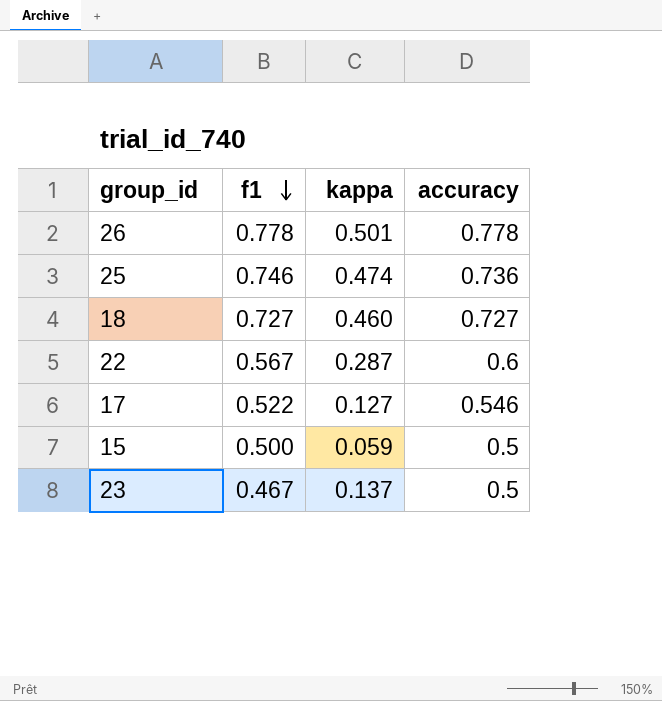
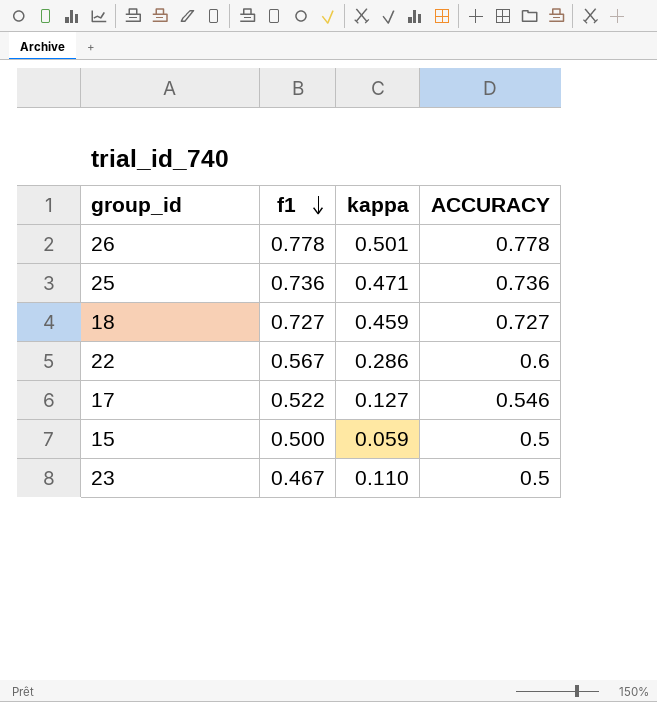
column name: accuracy -> ACCURACY
25 | f1: 0.746 -> 0.736
25 | kappa: 0.474 -> 0.471
18 | kappa: 0.460 -> 0.459
22 | kappa: 0.287 -> 0.286
23 | kappa: 0.137 -> 0.110

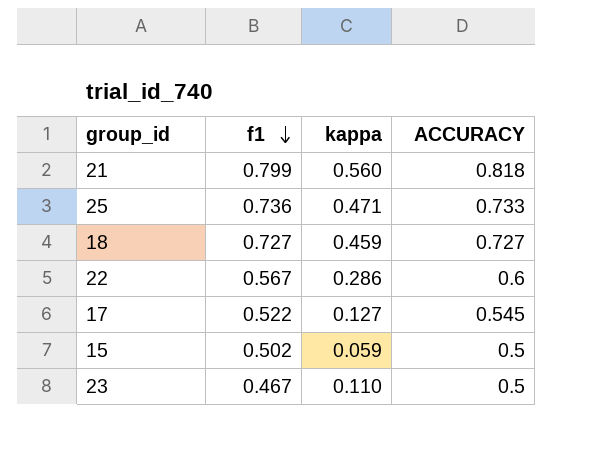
row 26: 0.778 | 0.501 | 0.778 -> none
row 21: none -> 0.799 | 0.560 | 0.818
25 | ACCURACY: 0.736 -> 0.733
17 | ACCURACY: 0.546 -> 0.545
15 | f1: 0.500 -> 0.502

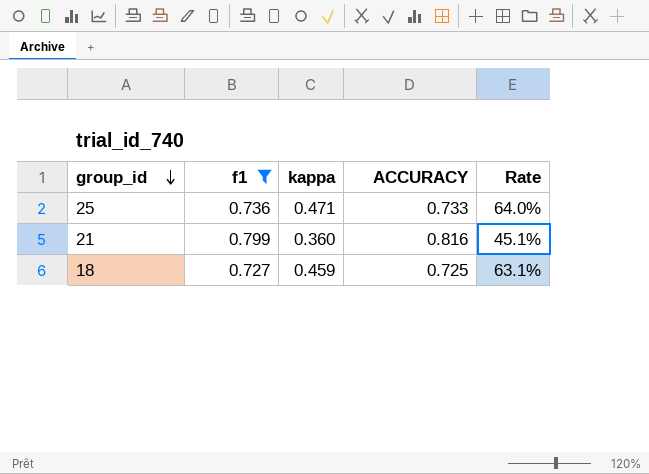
filter: none -> f1 >= 0.727
row order: f1 descending -> group_id descending
column Rate | formula: none -> [kappa] / [f1]
21 | kappa: 0.560 -> 0.360
21 | ACCURACY: 0.818 -> 0.816
18 | ACCURACY: 0.727 -> 0.725

